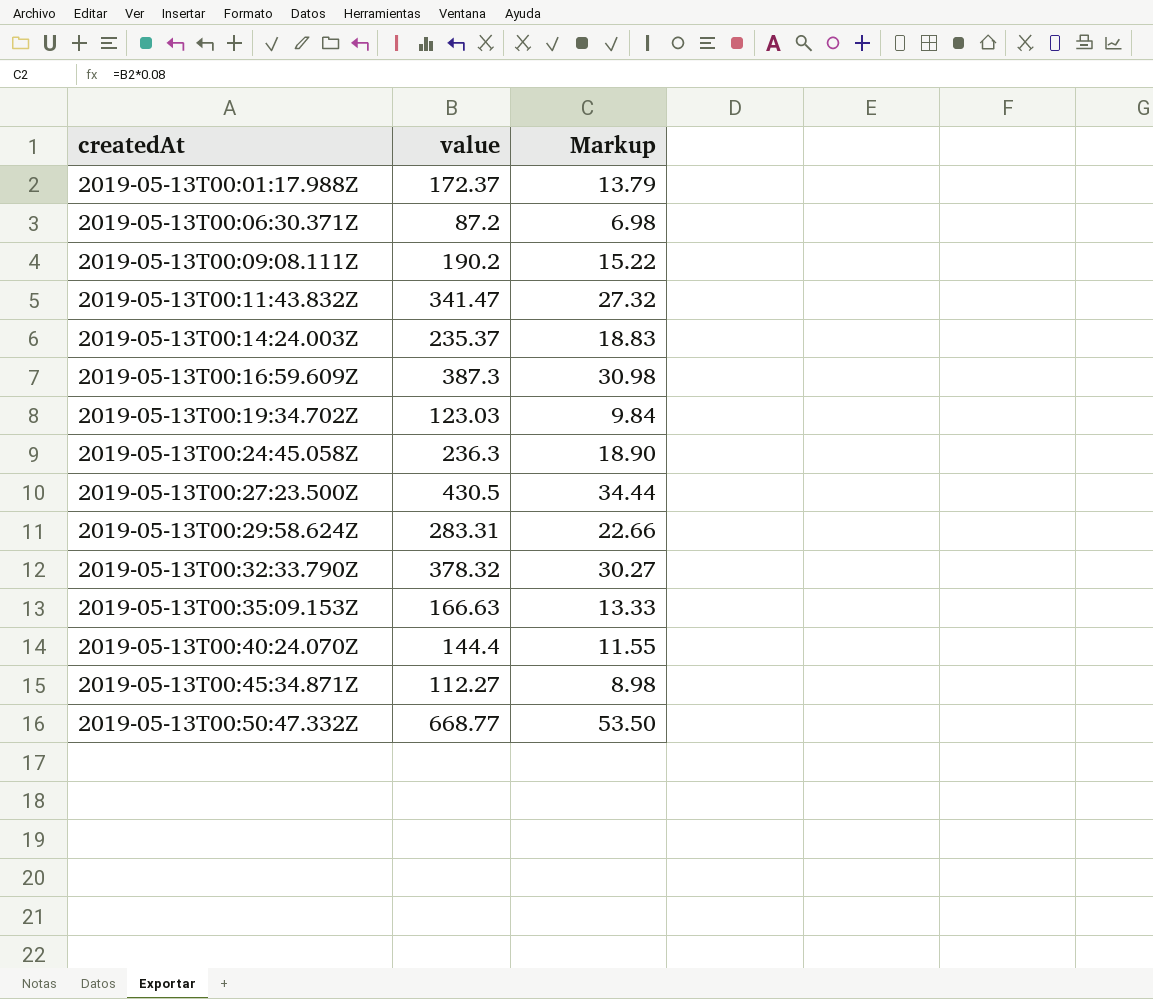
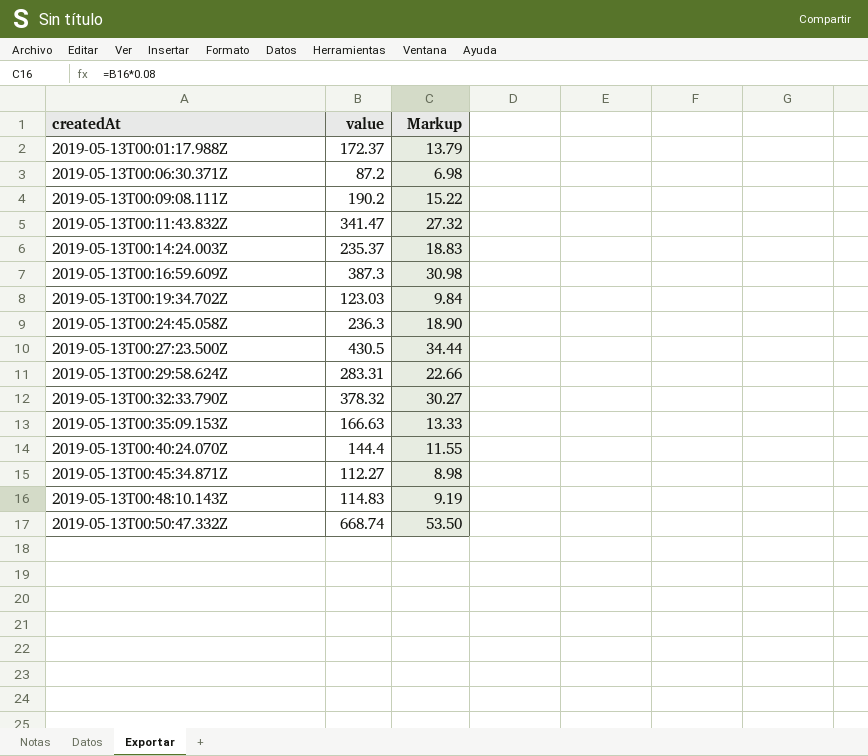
row 2019-05-13T00:48:10.143Z: none -> 114.83 | 9.19
2019-05-13T00:50:47.332Z | value: 668.77 -> 668.74

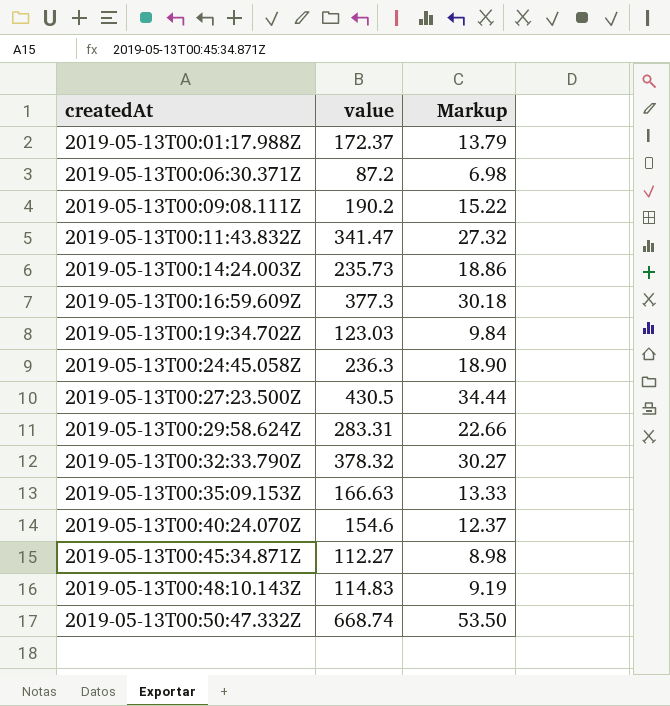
2019-05-13T00:14:24.003Z | value: 235.37 -> 235.73
2019-05-13T00:14:24.003Z | Markup: 18.83 -> 18.86
2019-05-13T00:16:59.609Z | value: 387.3 -> 377.3
2019-05-13T00:16:59.609Z | Markup: 30.98 -> 30.18
2019-05-13T00:40:24.070Z | value: 144.4 -> 154.6
2019-05-13T00:40:24.070Z | Markup: 11.55 -> 12.37

